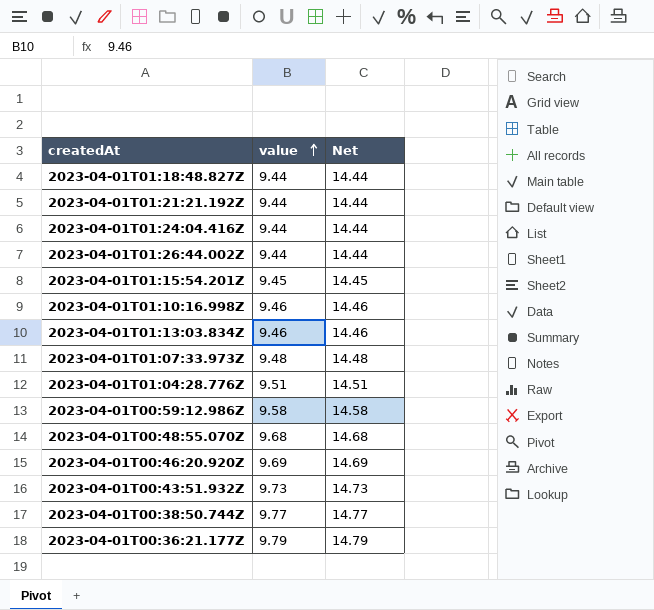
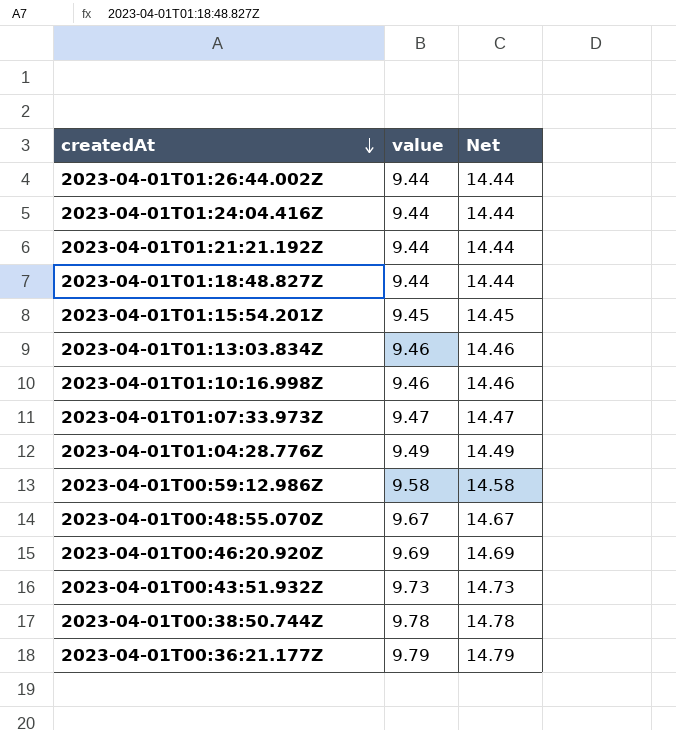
row order: value ascending -> createdAt descending
2023-04-01T01:07:33.973Z | value: 9.48 -> 9.47
2023-04-01T01:07:33.973Z | Net: 14.48 -> 14.47
2023-04-01T01:04:28.776Z | value: 9.51 -> 9.49
2023-04-01T01:04:28.776Z | Net: 14.51 -> 14.49
2023-04-01T00:48:55.070Z | value: 9.68 -> 9.67
2023-04-01T00:48:55.070Z | Net: 14.68 -> 14.67
2023-04-01T00:38:50.744Z | value: 9.77 -> 9.78
2023-04-01T00:38:50.744Z | Net: 14.77 -> 14.78

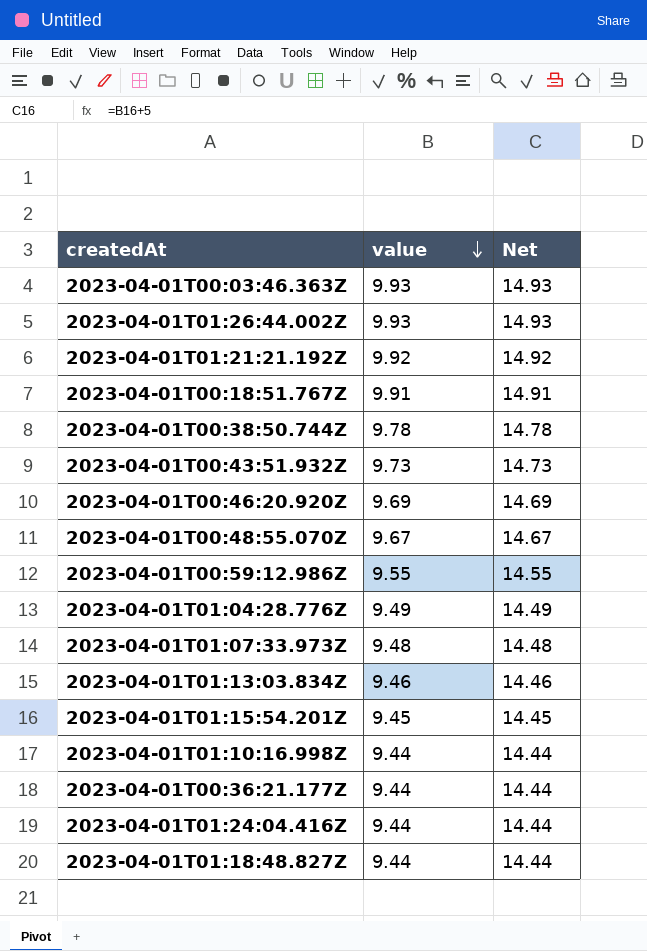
row order: createdAt descending -> value descending
row 2023-04-01T00:03:46.363Z: none -> 9.93 | 14.93
2023-04-01T01:26:44.002Z | value: 9.44 -> 9.93
2023-04-01T01:26:44.002Z | Net: 14.44 -> 14.93
2023-04-01T01:21:21.192Z | value: 9.44 -> 9.92
2023-04-01T01:21:21.192Z | Net: 14.44 -> 14.92
row 2023-04-01T00:18:51.767Z: none -> 9.91 | 14.91
2023-04-01T00:59:12.986Z | value: 9.58 -> 9.55
2023-04-01T00:59:12.986Z | Net: 14.58 -> 14.55
2023-04-01T01:07:33.973Z | value: 9.47 -> 9.48
2023-04-01T01:07:33.973Z | Net: 14.47 -> 14.48
2023-04-01T01:10:16.998Z | value: 9.46 -> 9.44
2023-04-01T01:10:16.998Z | Net: 14.46 -> 14.44
2023-04-01T00:36:21.177Z | value: 9.79 -> 9.44
2023-04-01T00:36:21.177Z | Net: 14.79 -> 14.44

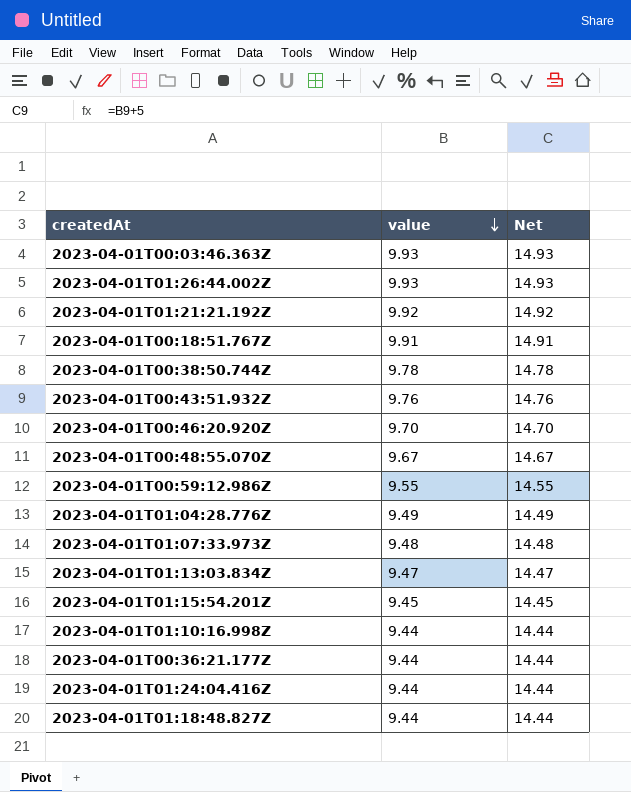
2023-04-01T00:43:51.932Z | value: 9.73 -> 9.76
2023-04-01T00:43:51.932Z | Net: 14.73 -> 14.76
2023-04-01T00:46:20.920Z | value: 9.69 -> 9.70
2023-04-01T00:46:20.920Z | Net: 14.69 -> 14.70
2023-04-01T01:13:03.834Z | value: 9.46 -> 9.47
2023-04-01T01:13:03.834Z | Net: 14.46 -> 14.47

